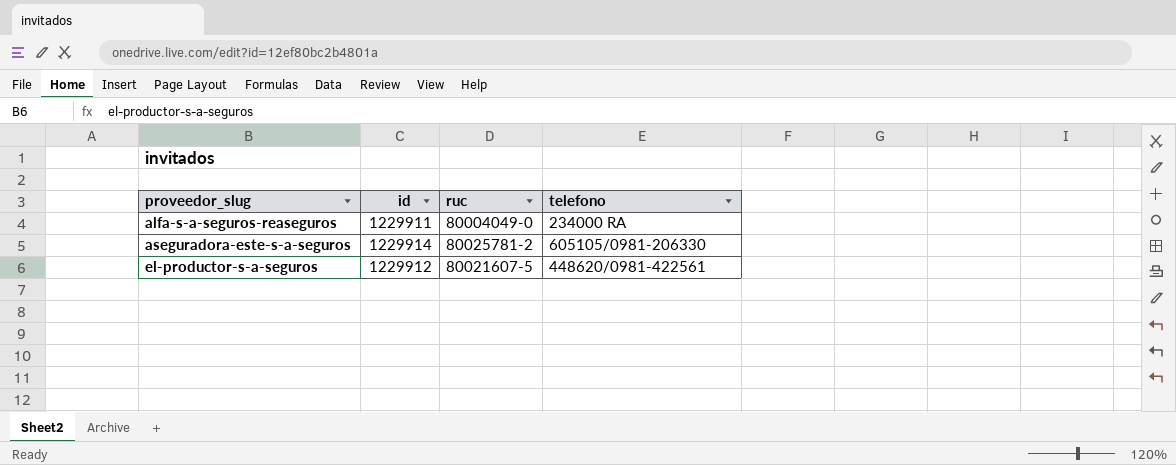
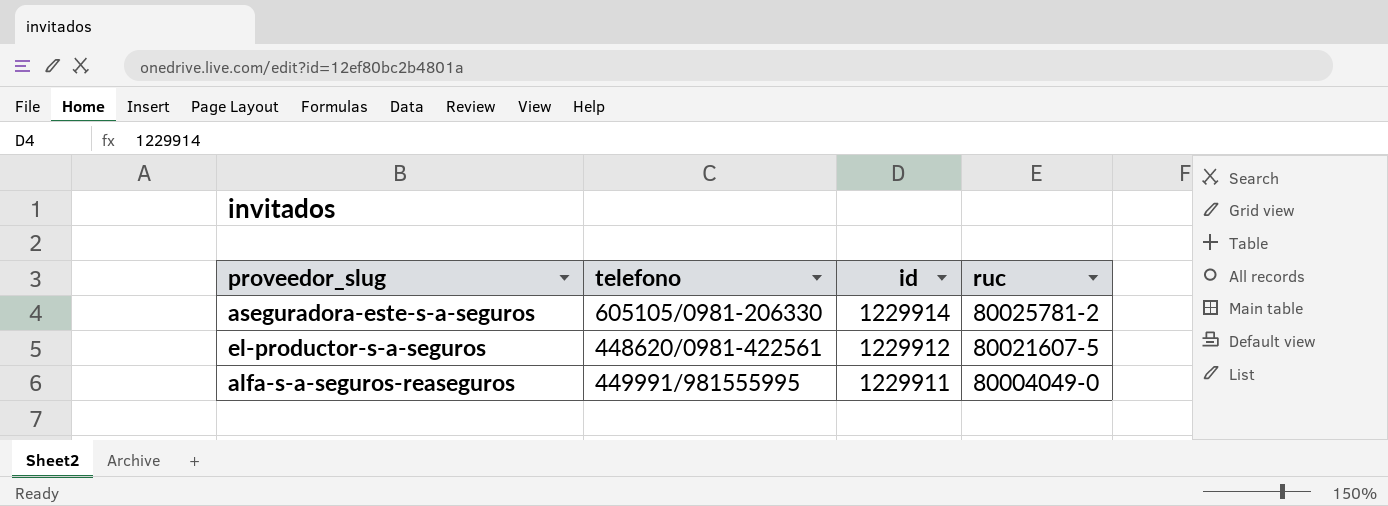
row order: proveedor_slug ascending -> id descending
column telefono | position: 4 -> 2
alfa-s-a-seguros-reaseguros | telefono: 234000 RA -> 449991/981555995

